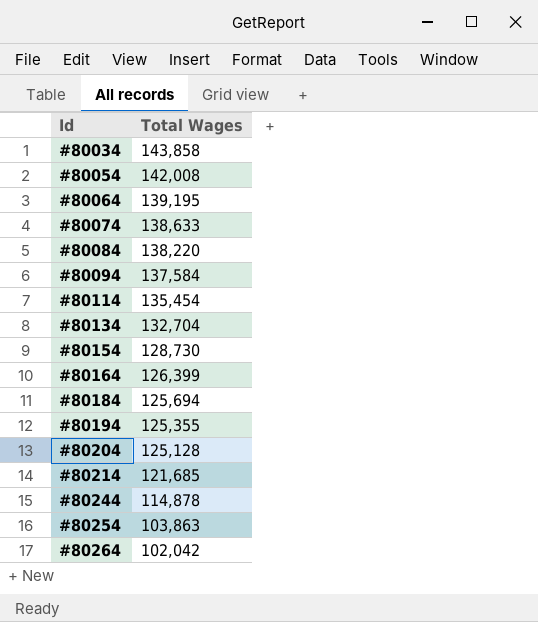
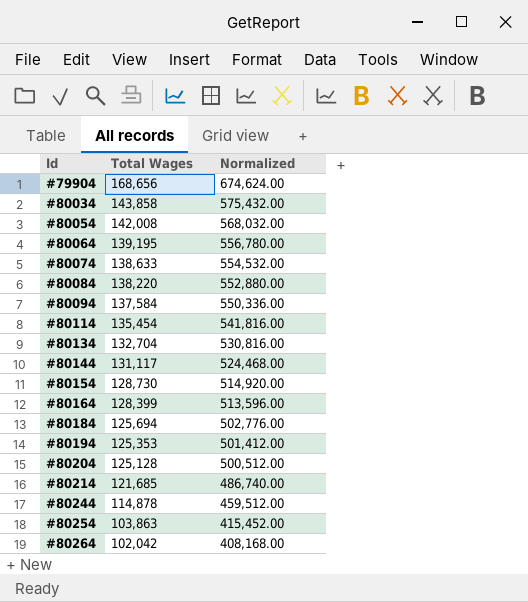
column Normalized | formula: none -> [Total Wages] * 4
row #79904: none -> 168,656 | 674,624.00
row #80144: none -> 131,117 | 524,468.00
#80164 | Total Wages: 126,399 -> 128,399
#80194 | Total Wages: 125,355 -> 125,353

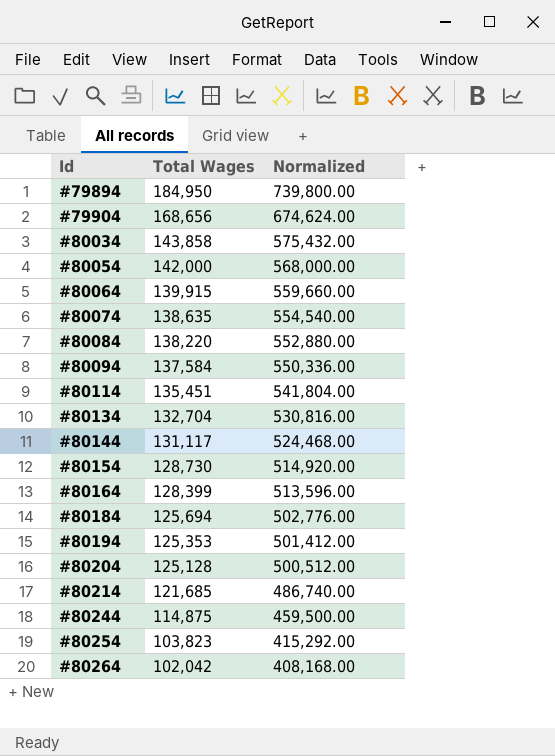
row #79894: none -> 184,950 | 739,800.00
#80054 | Total Wages: 142,008 -> 142,000
#80054 | Normalized: 568,032.00 -> 568,000.00
#80064 | Total Wages: 139,195 -> 139,915
#80064 | Normalized: 556,780.00 -> 559,660.00
#80074 | Total Wages: 138,633 -> 138,635
#80074 | Normalized: 554,532.00 -> 554,540.00
#80114 | Total Wages: 135,454 -> 135,451
#80114 | Normalized: 541,816.00 -> 541,804.00
#80244 | Total Wages: 114,878 -> 114,875
#80244 | Normalized: 459,512.00 -> 459,500.00
#80254 | Total Wages: 103,863 -> 103,823
#80254 | Normalized: 415,452.00 -> 415,292.00

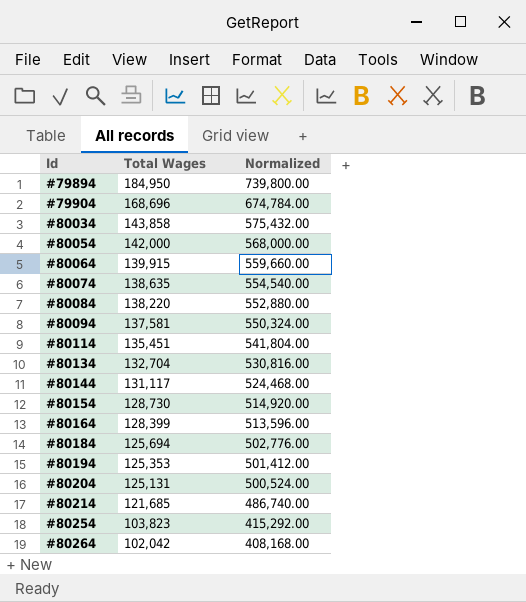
row #80244: 114,875 | 459,500.00 -> none
#79904 | Total Wages: 168,656 -> 168,696
#79904 | Normalized: 674,624.00 -> 674,784.00
#80094 | Total Wages: 137,584 -> 137,581
#80094 | Normalized: 550,336.00 -> 550,324.00
#80204 | Total Wages: 125,128 -> 125,131
#80204 | Normalized: 500,512.00 -> 500,524.00

